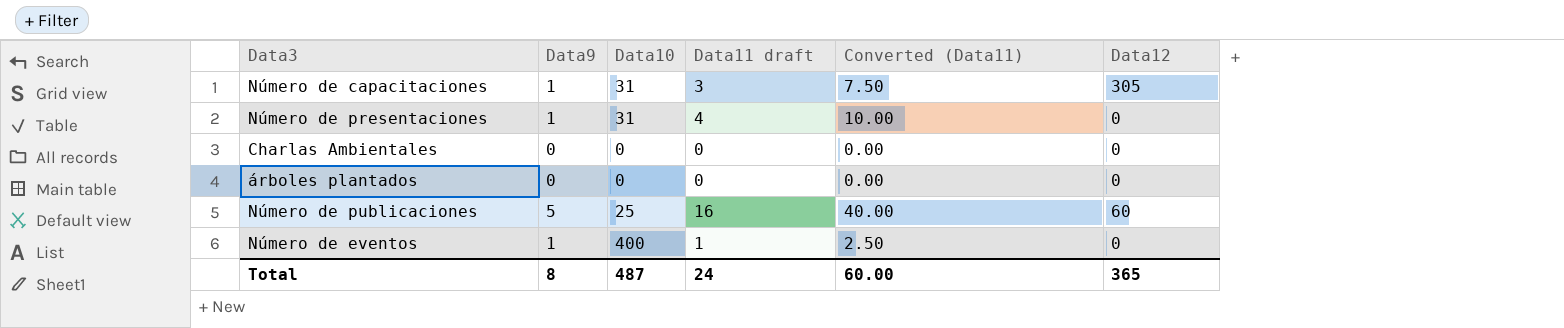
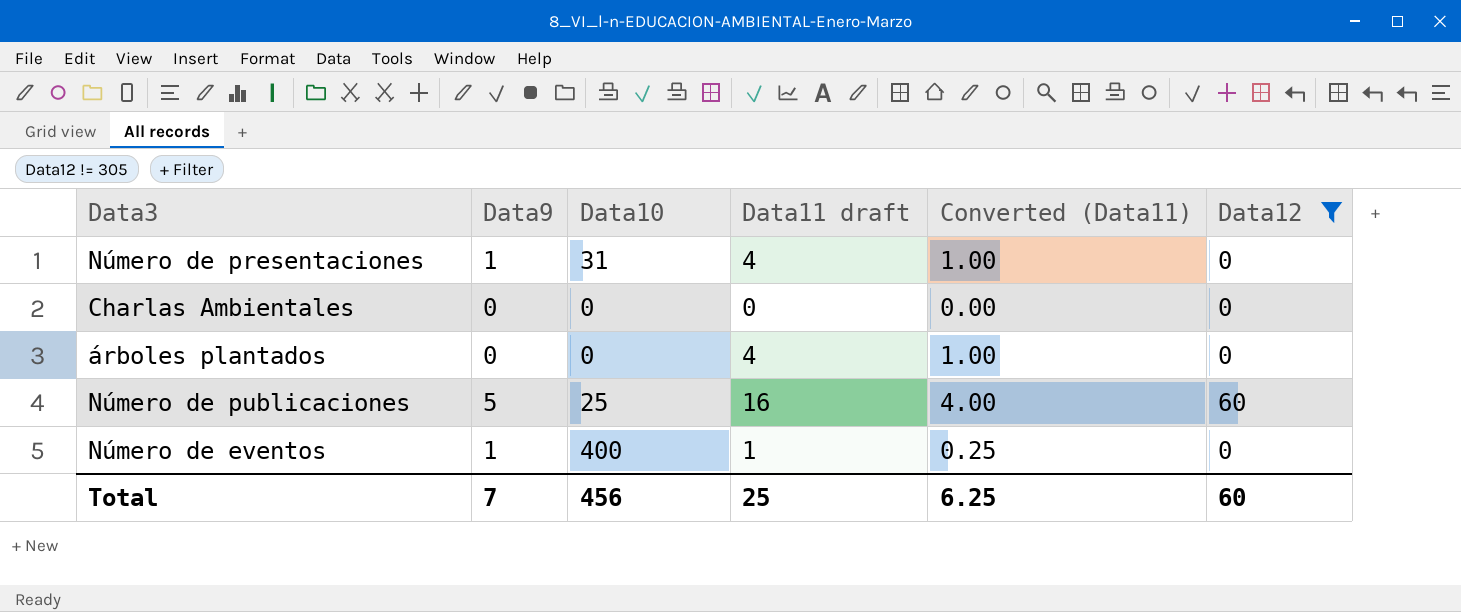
filter: none -> Data12 != 305
column Converted (Data11) | formula: [Data11 draft] * 2.5 -> [Data11 draft] * 0.25
árboles plantados | Data11 draft: 0 -> 4
Total | Data9: 8 -> 7
Total | Data10: 487 -> 456
Total | Data11 draft: 24 -> 25
Total | Converted (Data11): 60.00 -> 6.25
Total | Data12: 365 -> 60

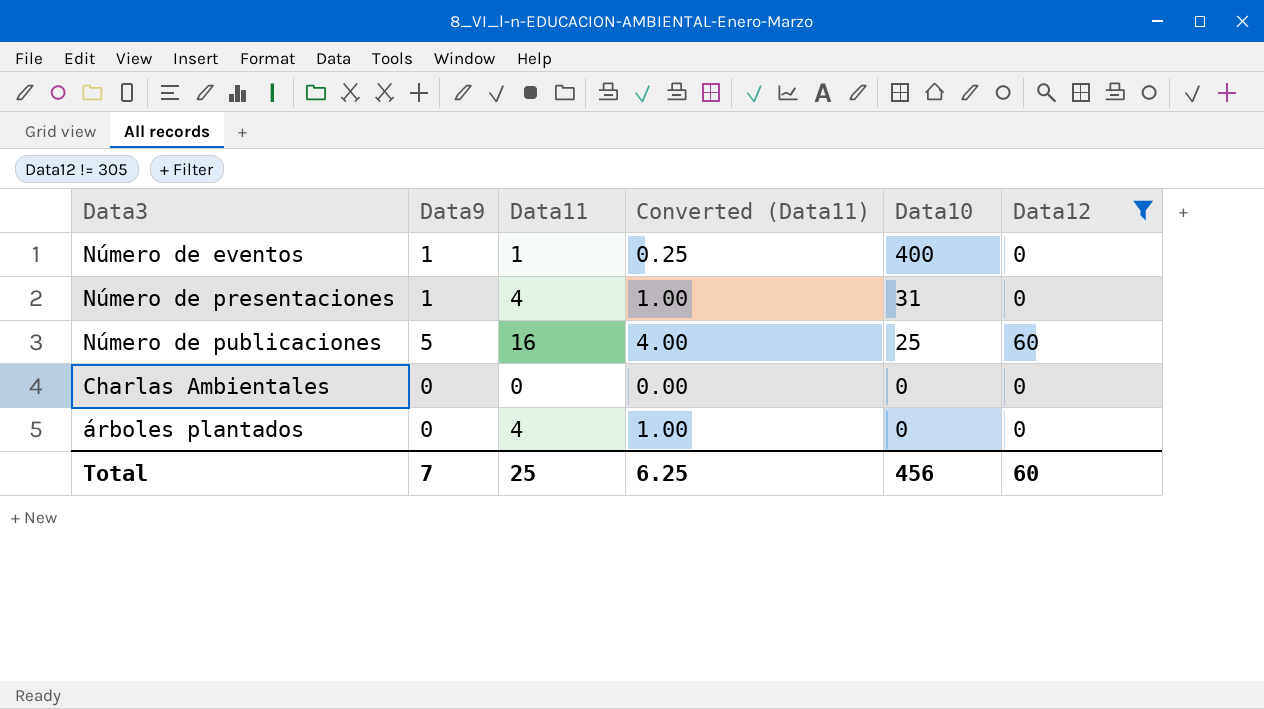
row order: none -> Data10 descending
column name: Data11 draft -> Data11
column Data10 | position: 3 -> 5

